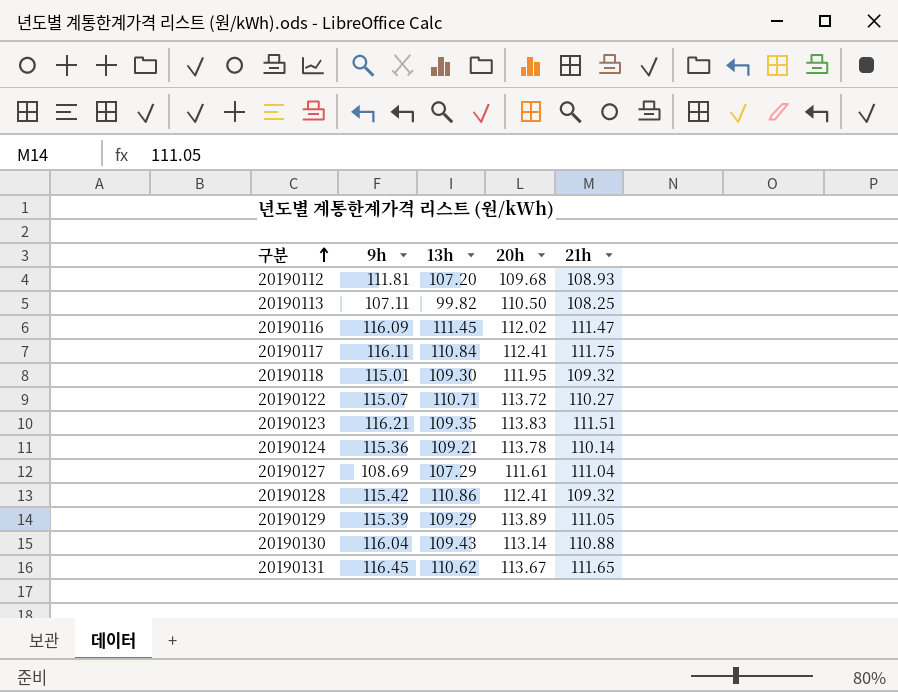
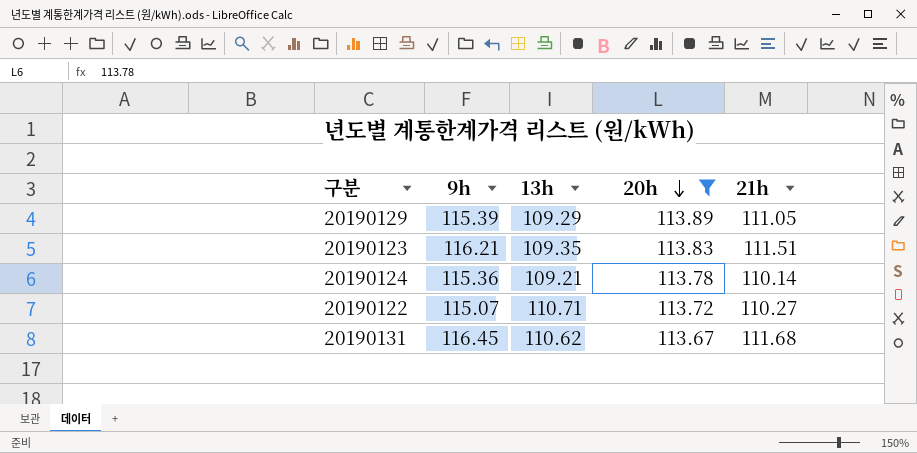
filter: none -> 20h >= 113.67
row order: 구분 ascending -> 20h descending
20190131 | 21h: 111.65 -> 111.68

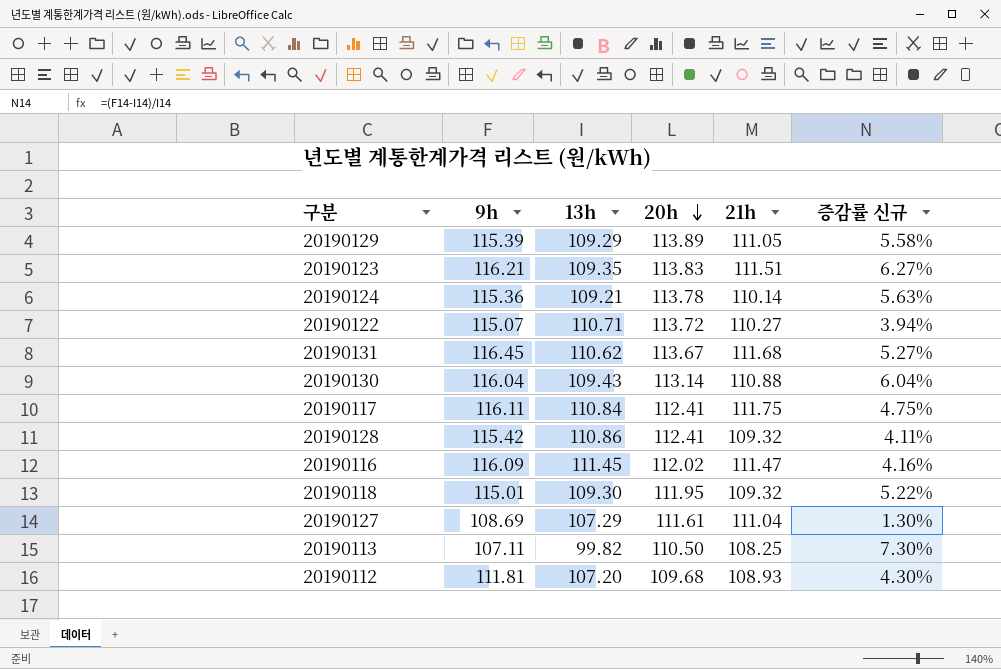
filter: 20h >= 113.67 -> none
column 증감률 신규 | formula: none -> ([9h] - [13h]) / [13h]

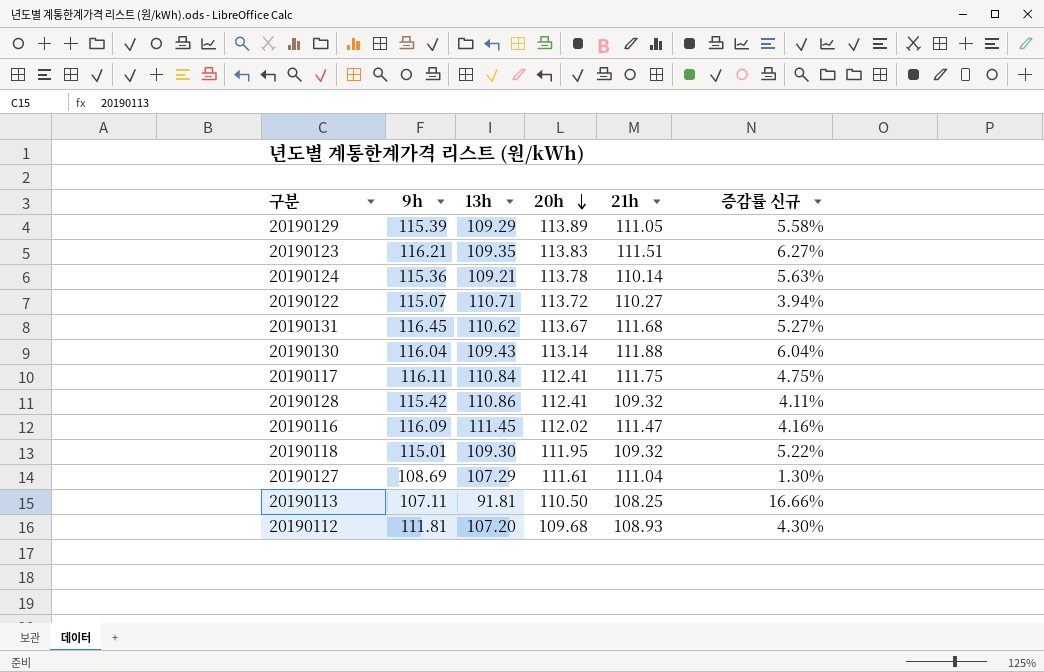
20190130 | 21h: 110.88 -> 111.88
20190113 | 13h: 99.82 -> 91.81
20190113 | 증감률 신규: 7.30% -> 16.66%

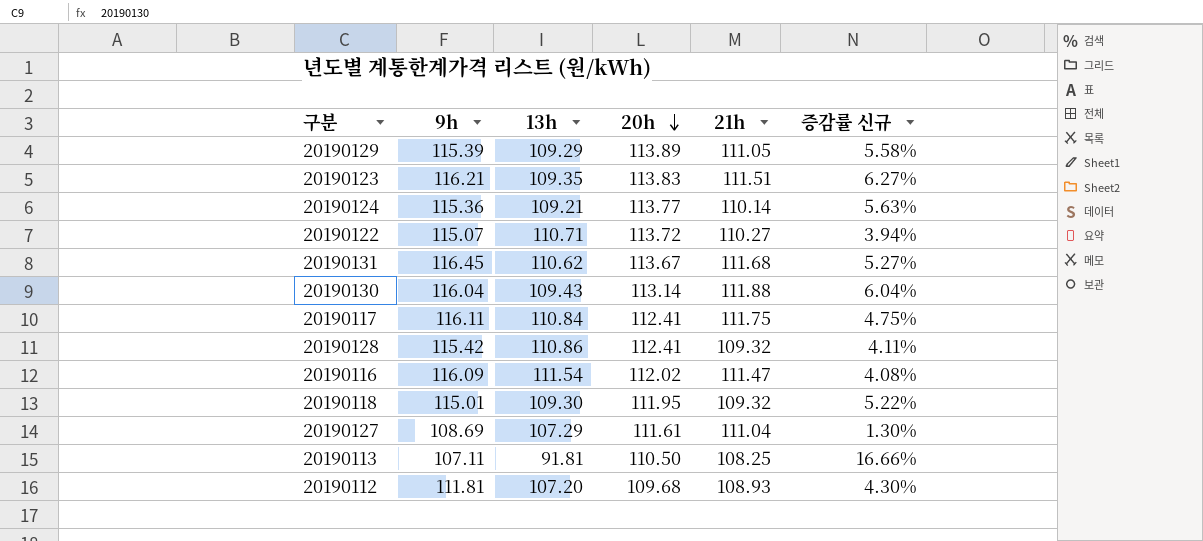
20190124 | 20h: 113.78 -> 113.77
20190116 | 13h: 111.45 -> 111.54
20190116 | 증감률 신규: 4.16% -> 4.08%

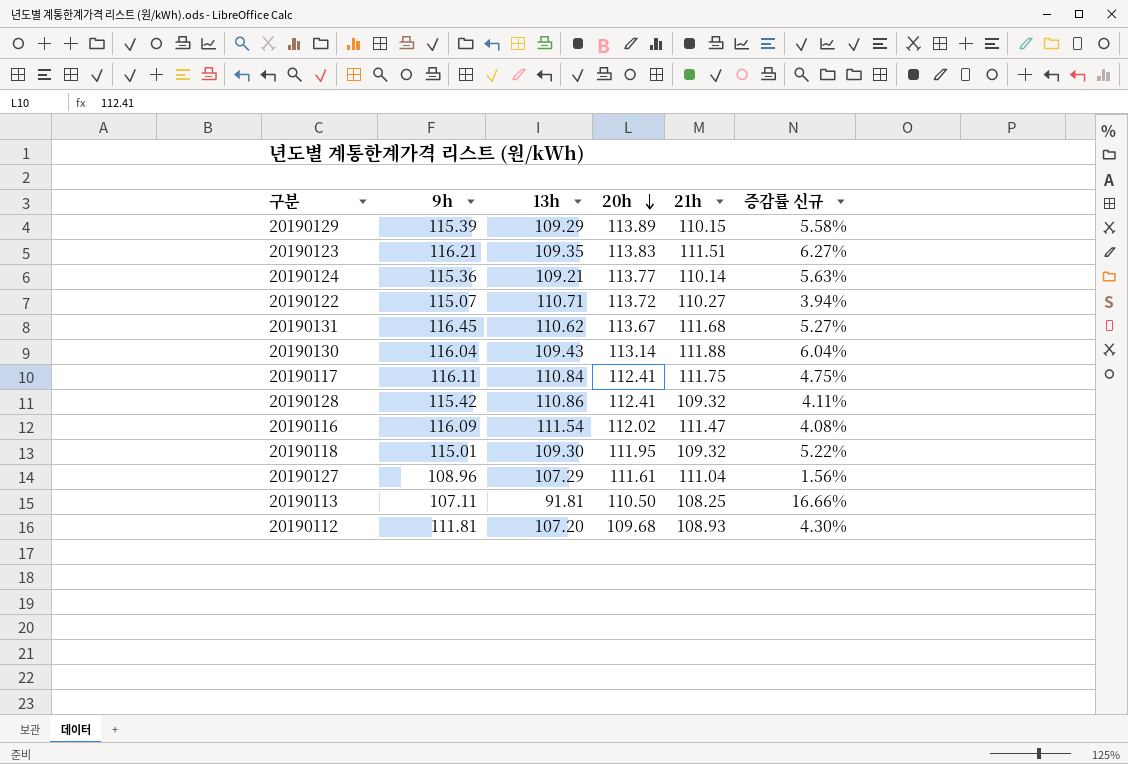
20190129 | 21h: 111.05 -> 110.15
20190127 | 9h: 108.69 -> 108.96
20190127 | 증감률 신규: 1.30% -> 1.56%

